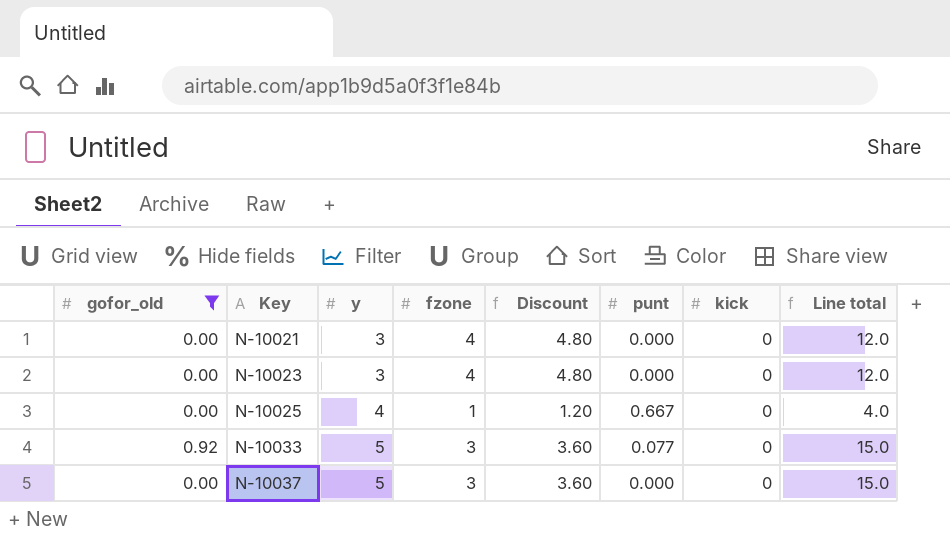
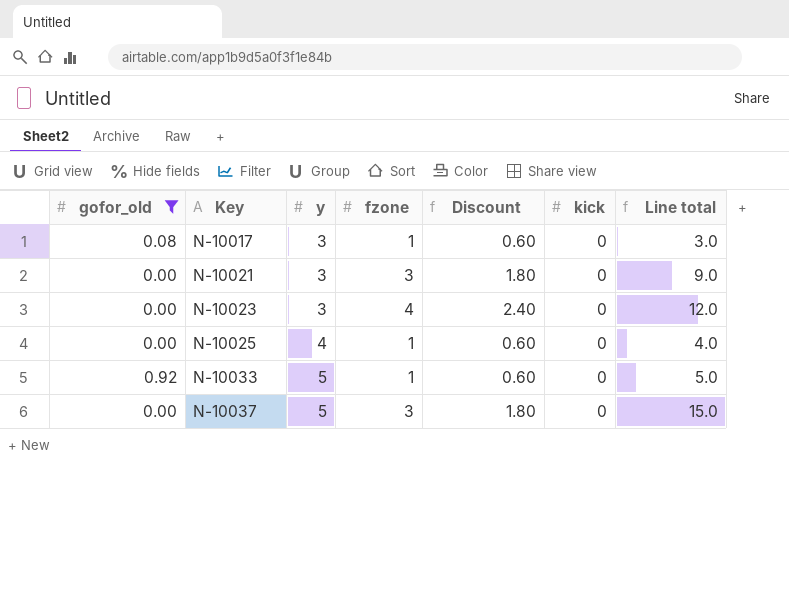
column punt | position: 6 -> none
column Discount | formula: [fzone] * 1.2 -> [fzone] * 0.6
row N-10017: none -> 0.08 | 3 | 1 | 0.60 | 0 | 3.0
N-10021 | fzone: 4 -> 3
N-10021 | Line total: 12.0 -> 9.0
N-10033 | fzone: 3 -> 1
N-10033 | Line total: 15.0 -> 5.0

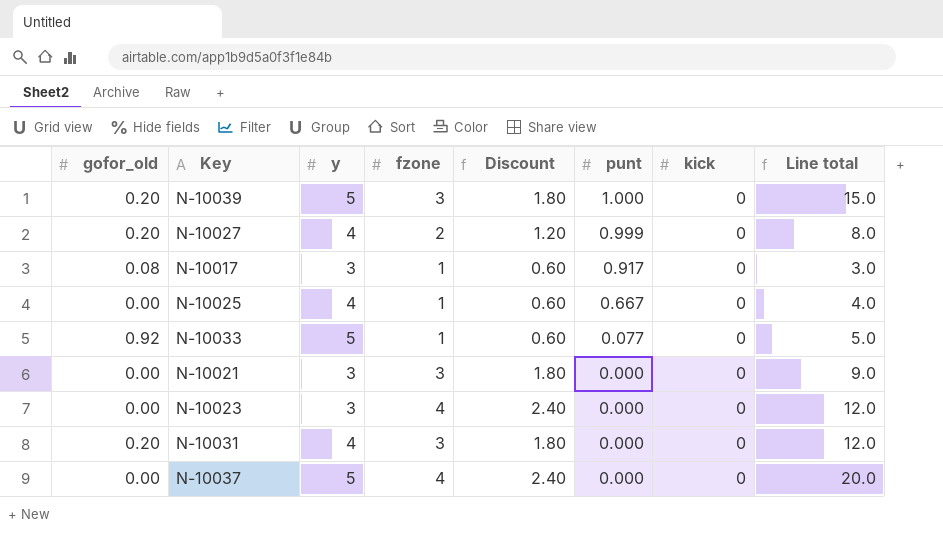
filter: gofor_old != 0.20 -> none
row order: Key ascending -> punt descending
column punt | position: none -> 6
N-10037 | fzone: 3 -> 4
N-10037 | Discount: 1.80 -> 2.40
N-10037 | Line total: 15.0 -> 20.0

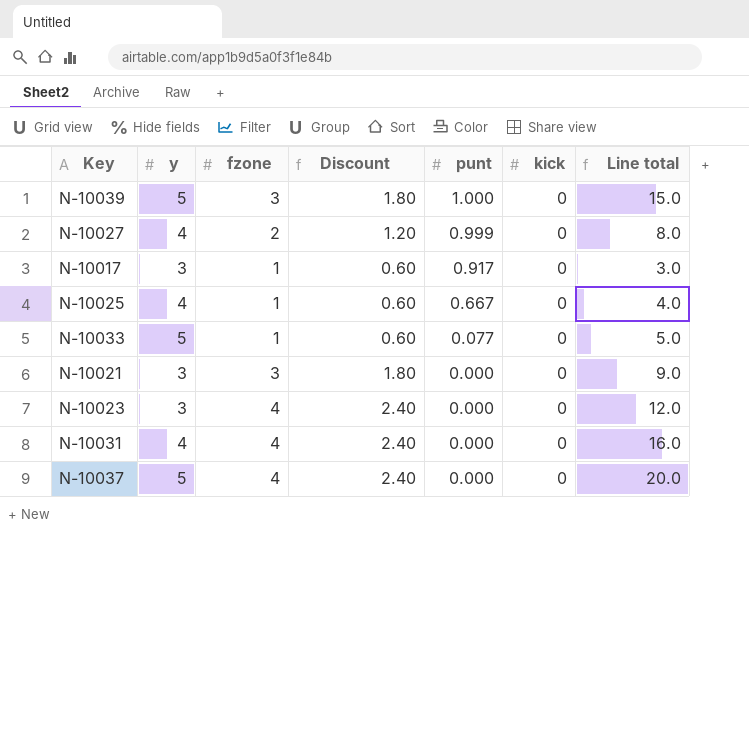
column gofor_old | position: 1 -> none
N-10031 | fzone: 3 -> 4
N-10031 | Discount: 1.80 -> 2.40
N-10031 | Line total: 12.0 -> 16.0

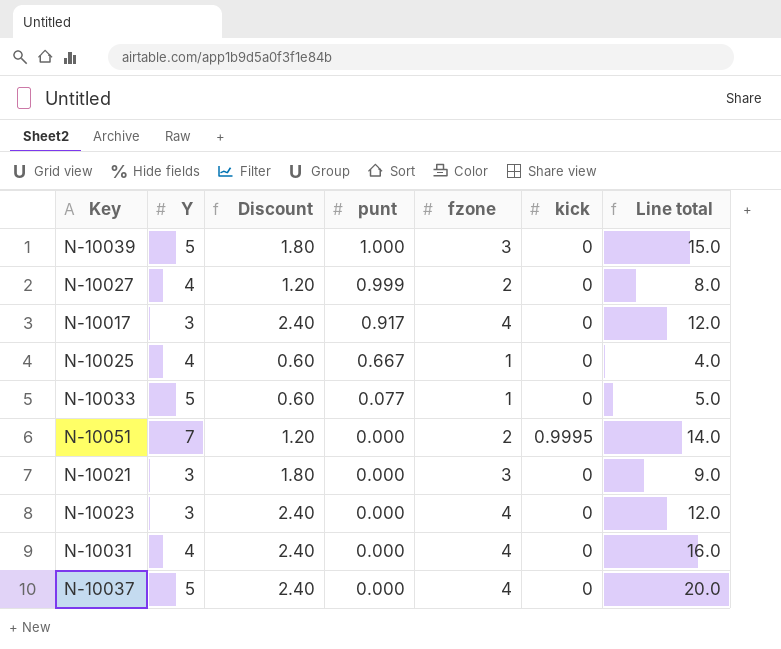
column name: y -> Y
column fzone | position: 3 -> 5
N-10017 | Discount: 0.60 -> 2.40
N-10017 | fzone: 1 -> 4
N-10017 | Line total: 3.0 -> 12.0
row N-10051: none -> 7 | 1.20 | 0.000 | 2 | 0.9995 | 14.0

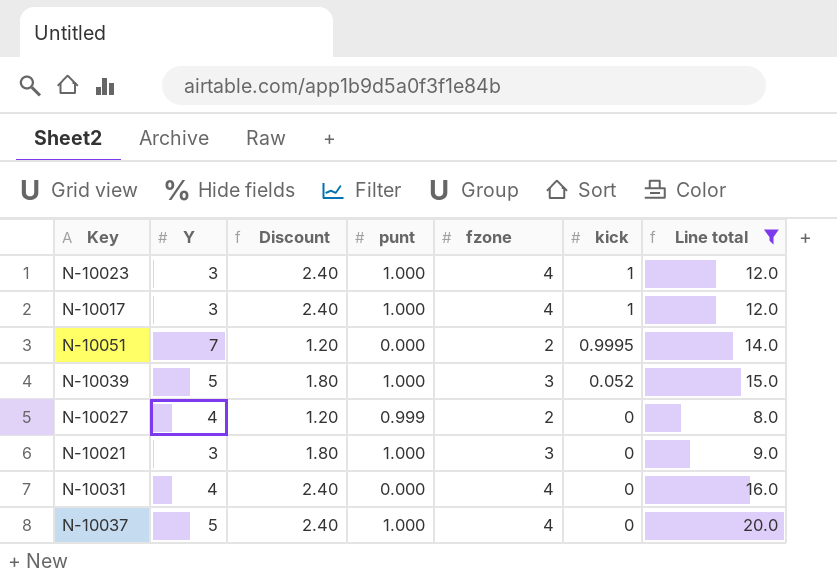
filter: none -> Line total >= 8.0
row order: punt descending -> kick descending
N-10023 | punt: 0.000 -> 1.000
N-10023 | kick: 0 -> 1
N-10017 | punt: 0.917 -> 1.000
N-10017 | kick: 0 -> 1
N-10039 | kick: 0 -> 0.052
N-10021 | punt: 0.000 -> 1.000
N-10037 | punt: 0.000 -> 1.000

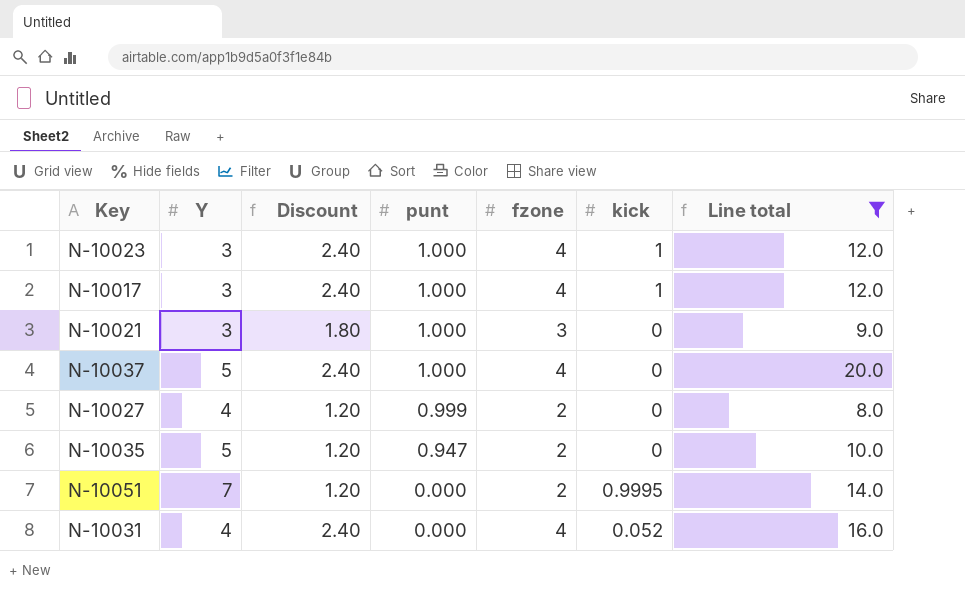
row order: kick descending -> punt descending
row N-10039: 5 | 1.80 | 1.000 | 3 | 0.052 | 15.0 -> none
row N-10035: none -> 5 | 1.20 | 0.947 | 2 | 0 | 10.0
N-10031 | kick: 0 -> 0.052

